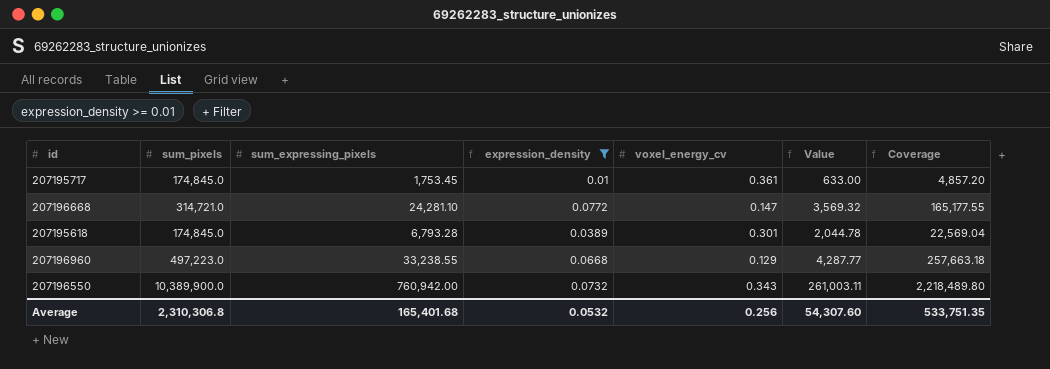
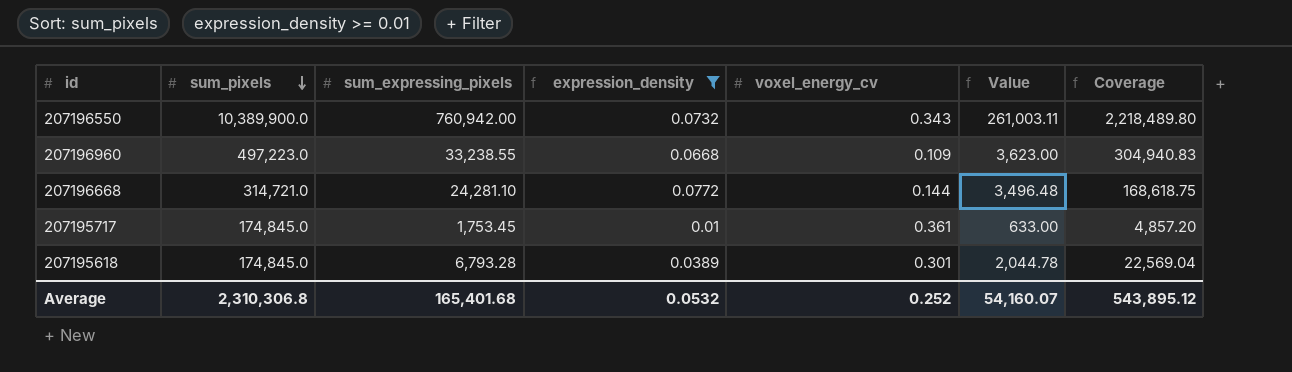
row order: none -> sum_pixels descending
207196960 | voxel_energy_cv: 0.129 -> 0.109
207196960 | Value: 4,287.77 -> 3,623.00
207196960 | Coverage: 257,663.18 -> 304,940.83
207196668 | voxel_energy_cv: 0.147 -> 0.144
207196668 | Value: 3,569.32 -> 3,496.48
207196668 | Coverage: 165,177.55 -> 168,618.75
Average | voxel_energy_cv: 0.256 -> 0.252
Average | Value: 54,307.60 -> 54,160.07
Average | Coverage: 533,751.35 -> 543,895.12

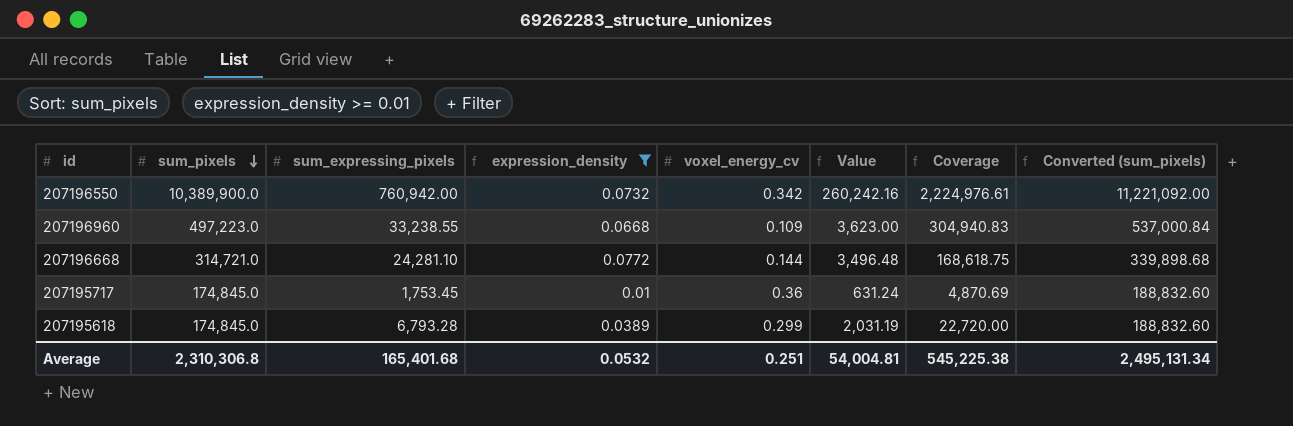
column Converted (sum_pixels) | formula: none -> [sum_pixels] * 1.08
207196550 | voxel_energy_cv: 0.343 -> 0.342
207196550 | Value: 261,003.11 -> 260,242.16
207196550 | Coverage: 2,218,489.80 -> 2,224,976.61
207195717 | voxel_energy_cv: 0.361 -> 0.36
207195717 | Value: 633.00 -> 631.24
207195717 | Coverage: 4,857.20 -> 4,870.69
207195618 | voxel_energy_cv: 0.301 -> 0.299
207195618 | Value: 2,044.78 -> 2,031.19
207195618 | Coverage: 22,569.04 -> 22,720.00
Average | voxel_energy_cv: 0.252 -> 0.251
Average | Value: 54,160.07 -> 54,004.81
Average | Coverage: 543,895.12 -> 545,225.38

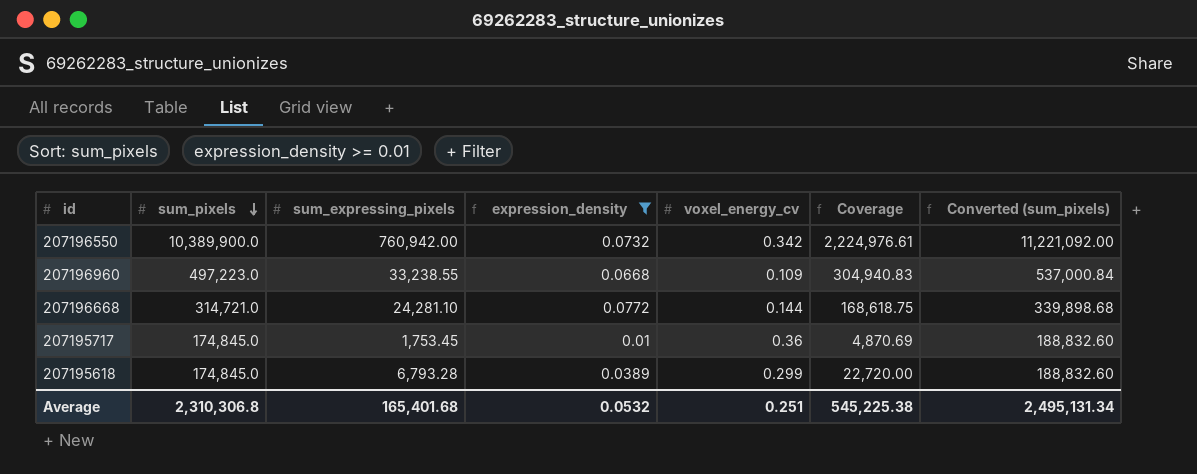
column Value | formula: [sum_expressing_pixels] * [voxel_energy_cv] -> none

